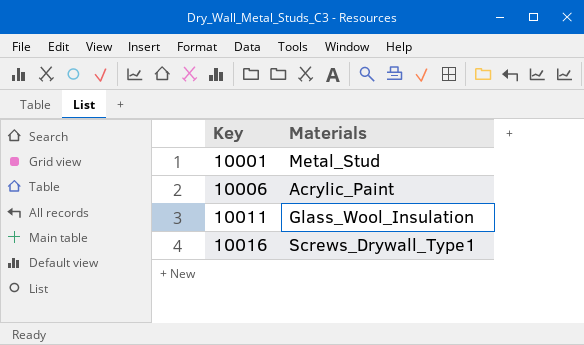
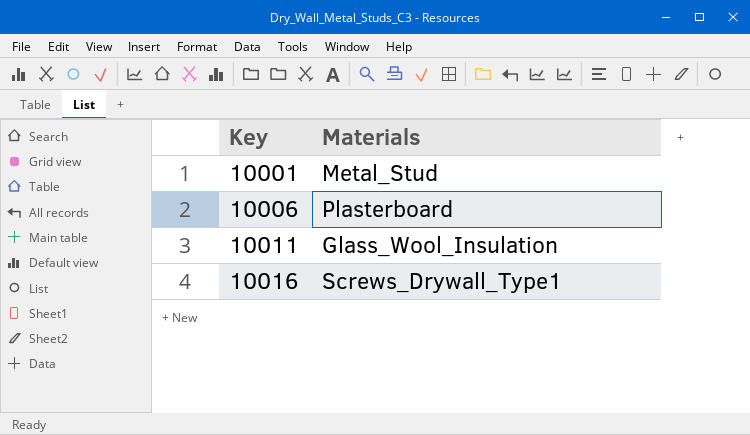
10006 | Materials: Acrylic_Paint -> Plasterboard

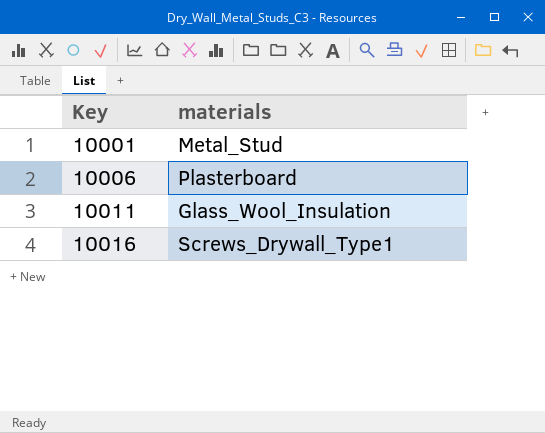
column name: Materials -> materials

